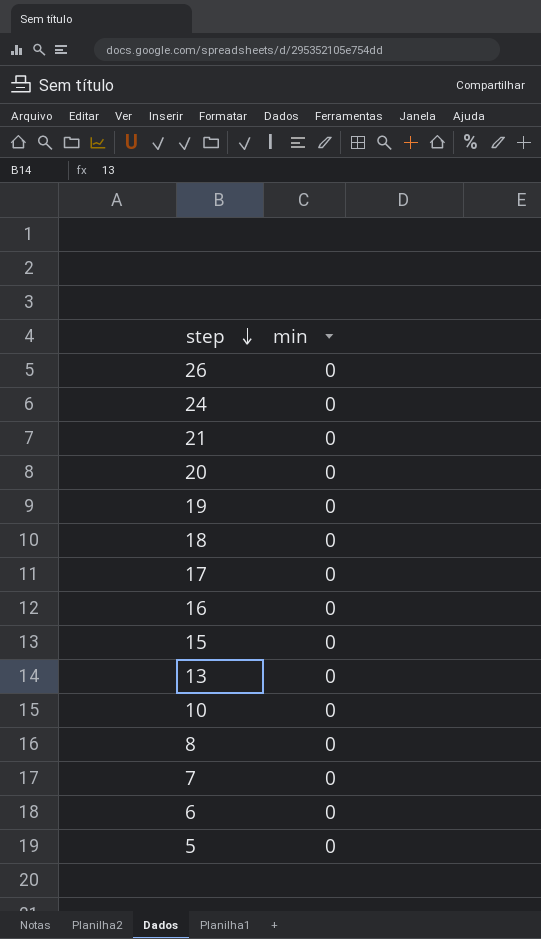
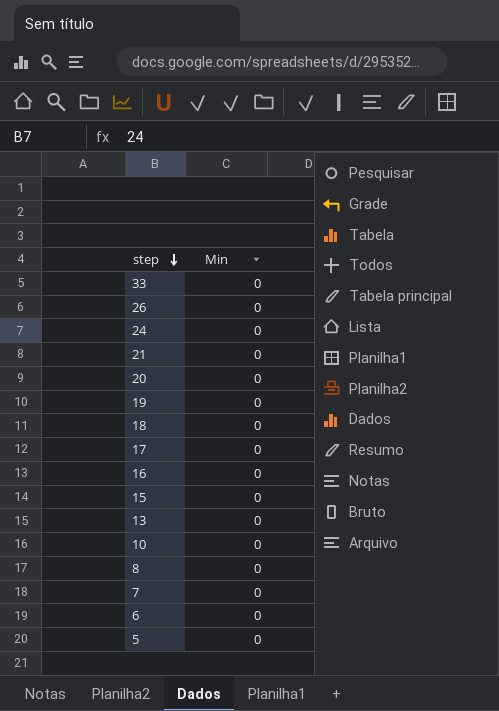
column name: min -> Min
row 33: none -> 0

